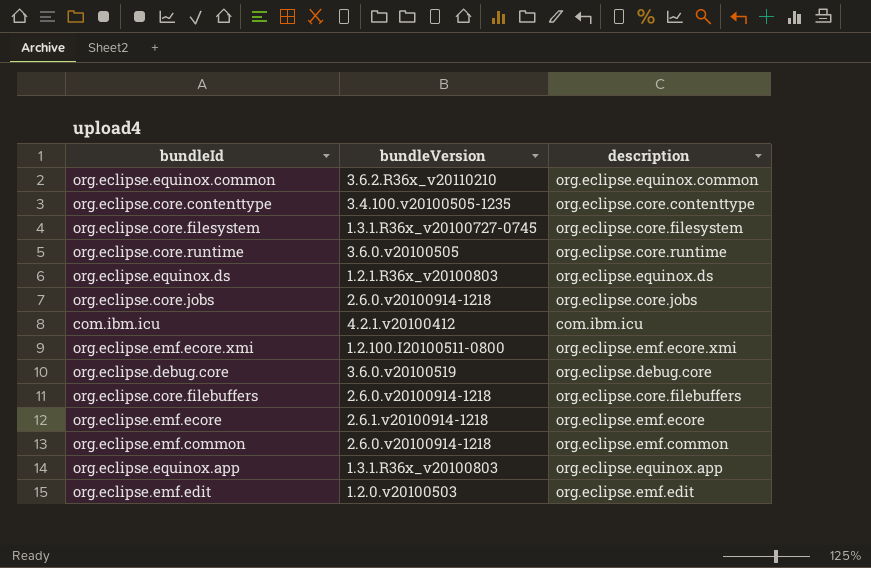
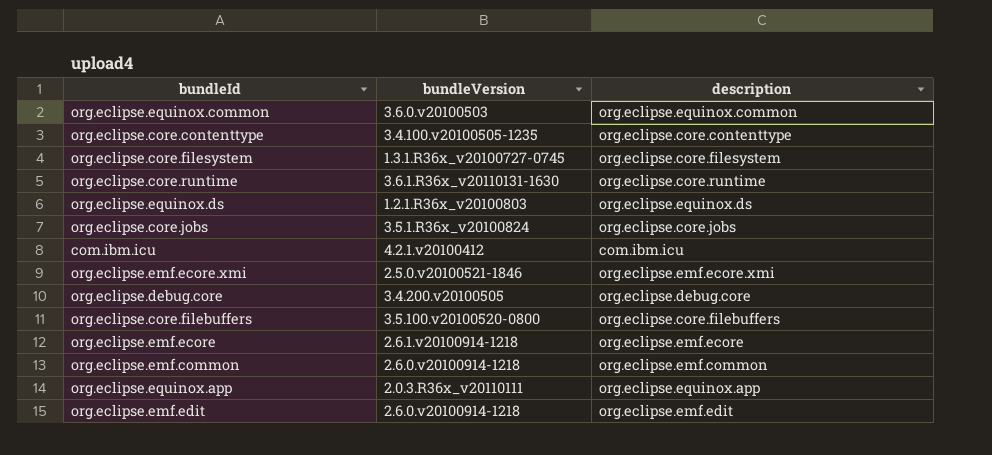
org.eclipse.equinox.common | bundleVersion: 3.6.2.R36x_v20110210 -> 3.6.0.v20100503
org.eclipse.core.runtime | bundleVersion: 3.6.0.v20100505 -> 3.6.1.R36x_v20110131-1630
org.eclipse.core.jobs | bundleVersion: 2.6.0.v20100914-1218 -> 3.5.1.R36x_v20100824
org.eclipse.emf.ecore.xmi | bundleVersion: 1.2.100.I20100511-0800 -> 2.5.0.v20100521-1846
org.eclipse.debug.core | bundleVersion: 3.6.0.v20100519 -> 3.4.200.v20100505
org.eclipse.core.filebuffers | bundleVersion: 2.6.0.v20100914-1218 -> 3.5.100.v20100520-0800
org.eclipse.equinox.app | bundleVersion: 1.3.1.R36x_v20100803 -> 2.0.3.R36x_v20110111
org.eclipse.emf.edit | bundleVersion: 1.2.0.v20100503 -> 2.6.0.v20100914-1218

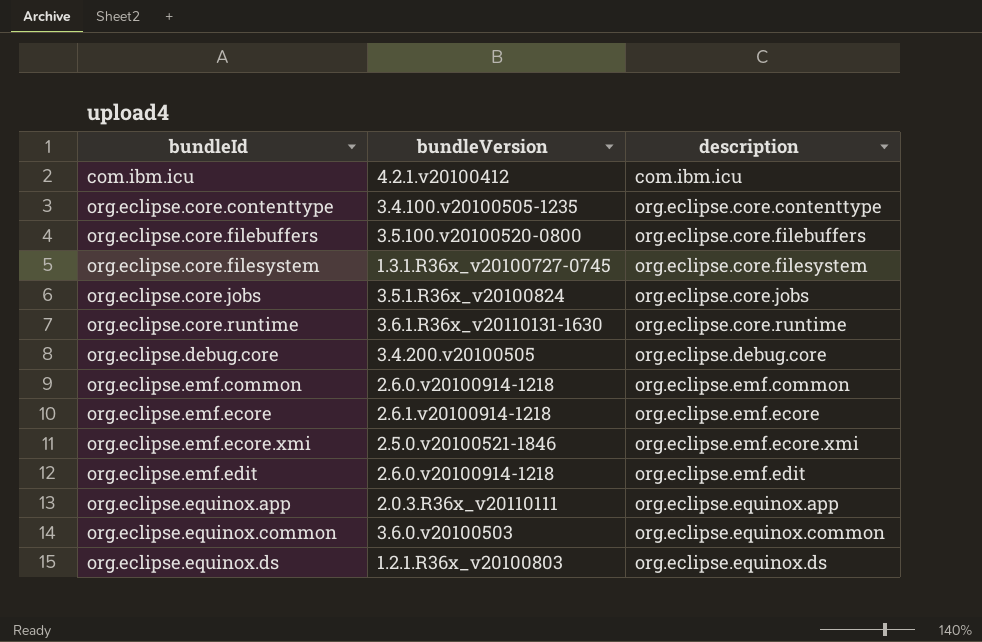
row order: none -> bundleId ascending

